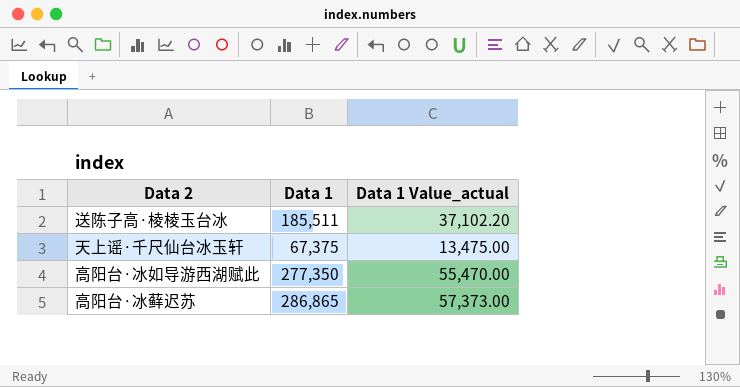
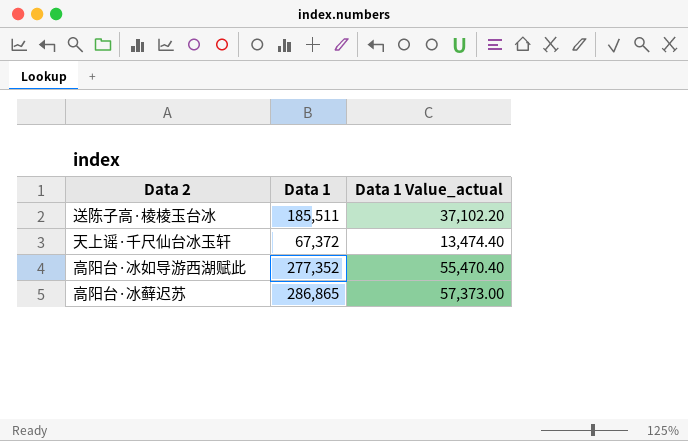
天上谣·千尺仙台冰玉轩 | Data 1: 67,375 -> 67,372
天上谣·千尺仙台冰玉轩 | Data 1 Value_actual: 13,475.00 -> 13,474.40
高阳台·冰如导游西湖赋此 | Data 1: 277,350 -> 277,352
高阳台·冰如导游西湖赋此 | Data 1 Value_actual: 55,470.00 -> 55,470.40

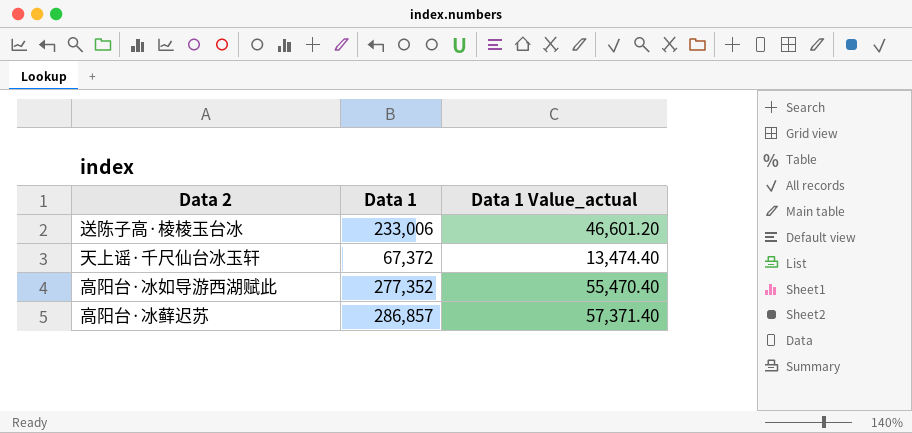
送陈子高·棱棱玉台冰 | Data 1: 185,511 -> 233,006
送陈子高·棱棱玉台冰 | Data 1 Value_actual: 37,102.20 -> 46,601.20
高阳台·冰藓迟苏 | Data 1: 286,865 -> 286,857
高阳台·冰藓迟苏 | Data 1 Value_actual: 57,373.00 -> 57,371.40

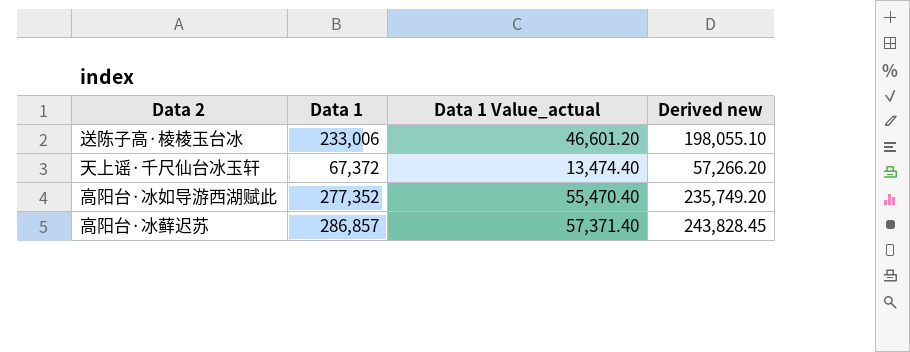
column Derived new | formula: none -> [Data 1] * 0.85

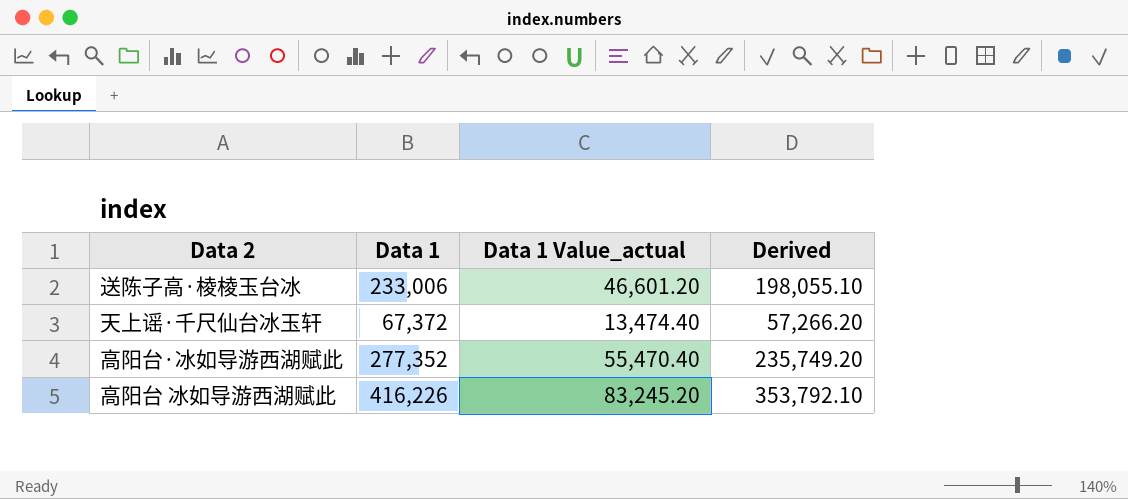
column name: Derived new -> Derived
row 高阳台·冰藓迟苏: 286,857 | 57,371.40 | 243,828.45 -> none
row 高阳台 冰如导游西湖赋此: none -> 416,226 | 83,245.20 | 353,792.10

